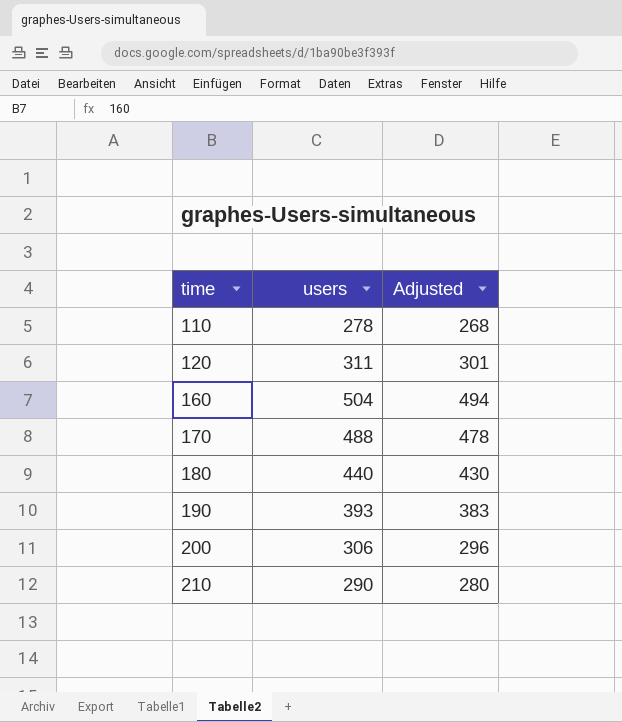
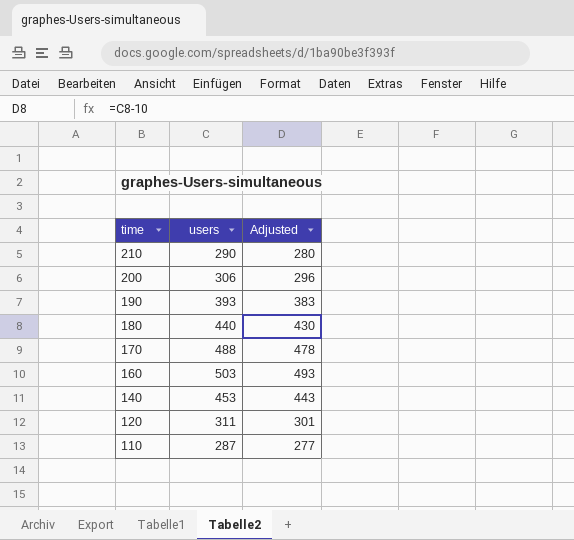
row order: time ascending -> time descending
160 | users: 504 -> 503
160 | Adjusted: 494 -> 493
row 140: none -> 453 | 443
110 | users: 278 -> 287
110 | Adjusted: 268 -> 277

